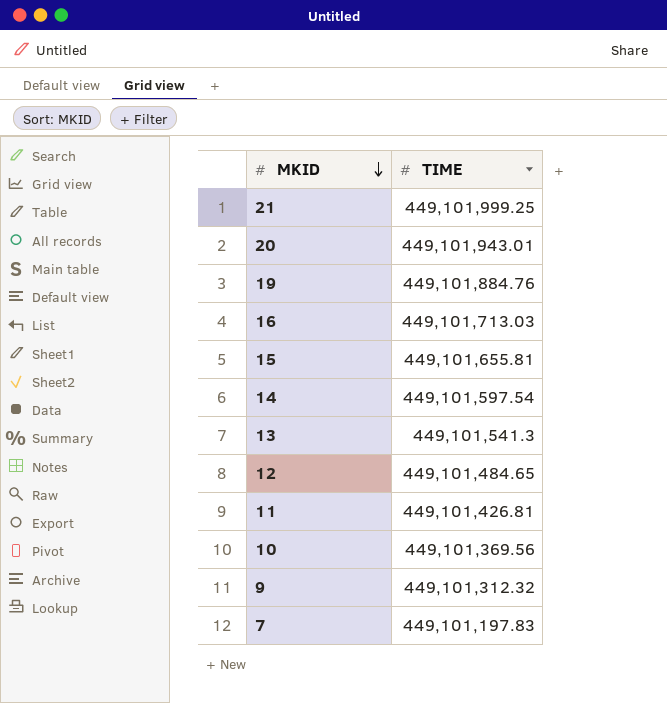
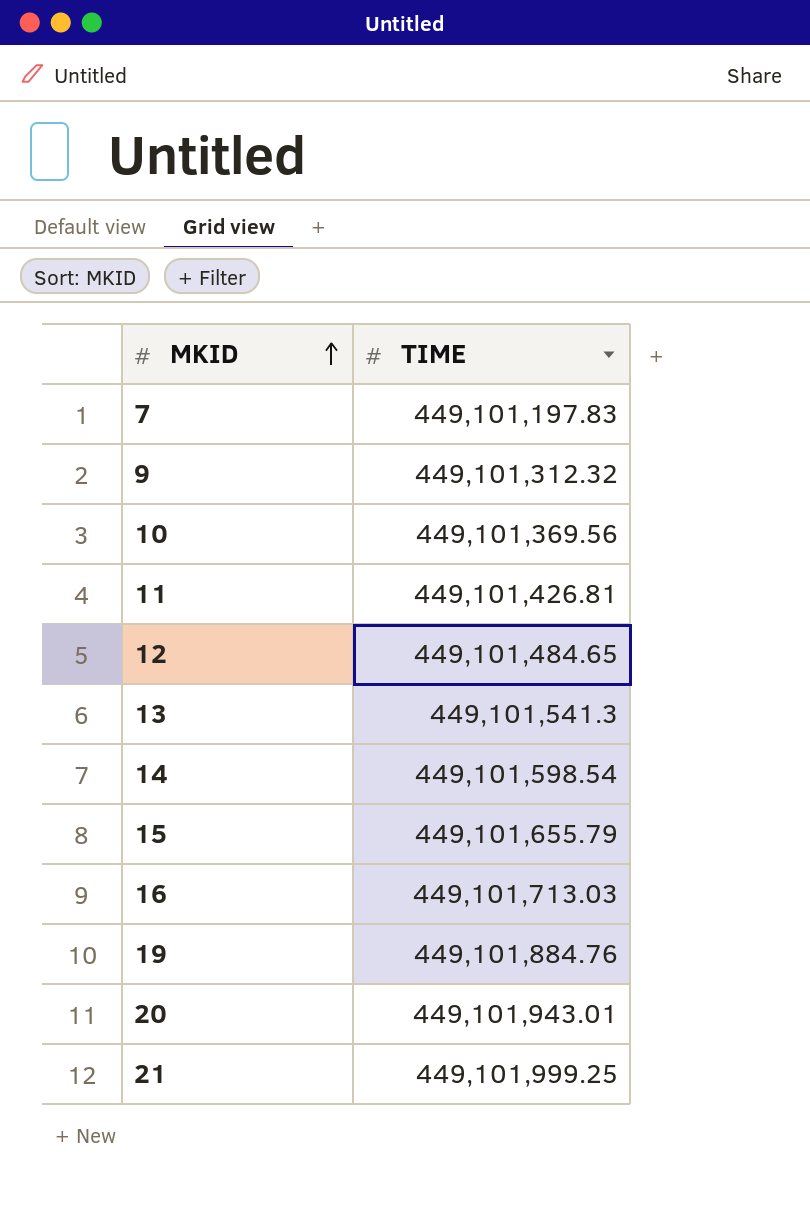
row order: MKID descending -> MKID ascending
14 | TIME: 449,101,597.54 -> 449,101,598.54
15 | TIME: 449,101,655.81 -> 449,101,655.79

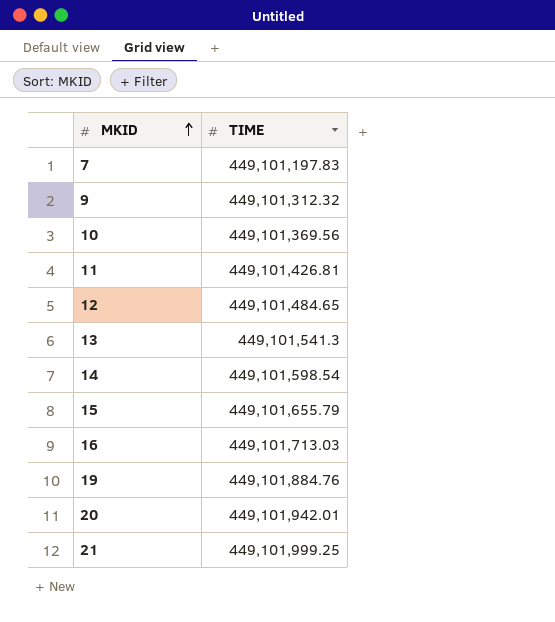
20 | TIME: 449,101,943.01 -> 449,101,942.01

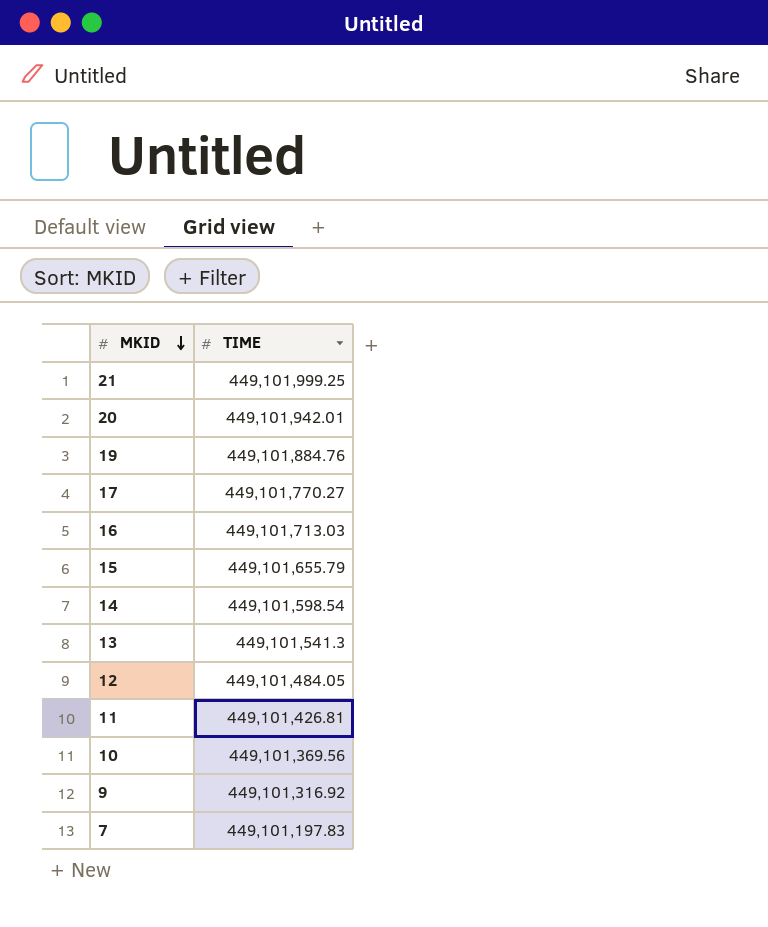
row order: MKID ascending -> MKID descending
row 17: none -> 449,101,770.27
12 | TIME: 449,101,484.65 -> 449,101,484.05
9 | TIME: 449,101,312.32 -> 449,101,316.92

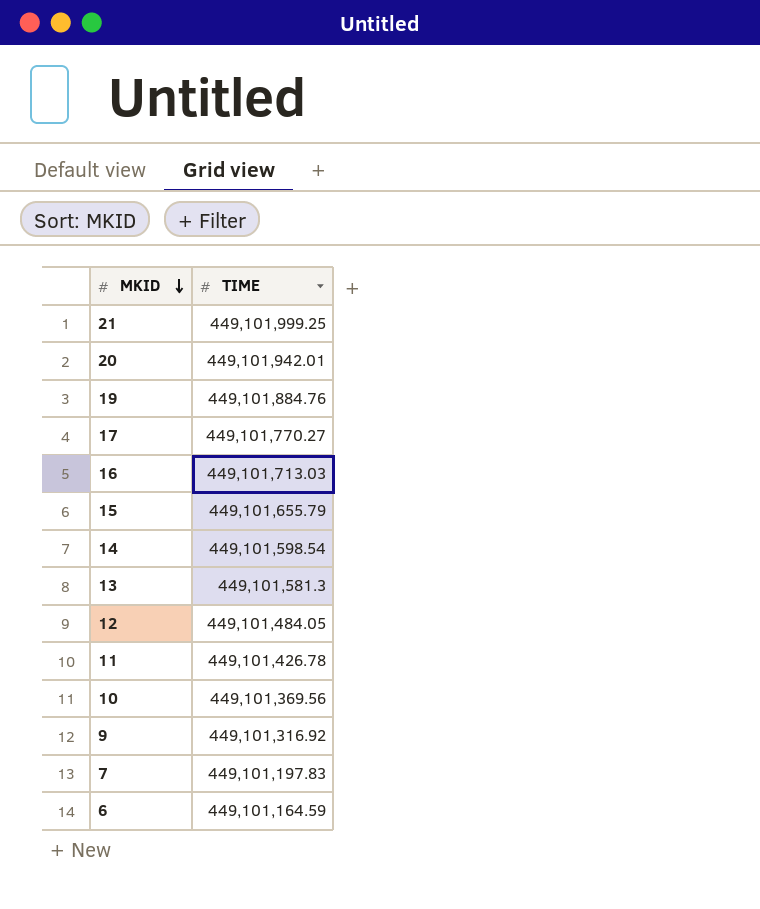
13 | TIME: 449,101,541.3 -> 449,101,581.3
11 | TIME: 449,101,426.81 -> 449,101,426.78
row 6: none -> 449,101,164.59

